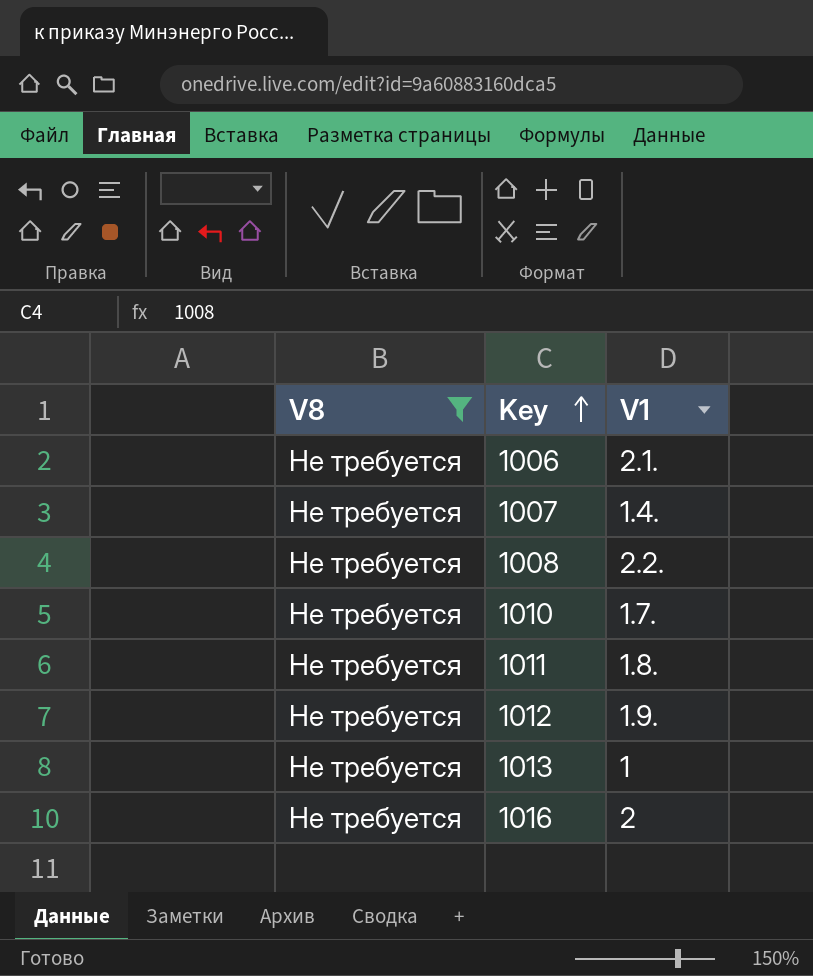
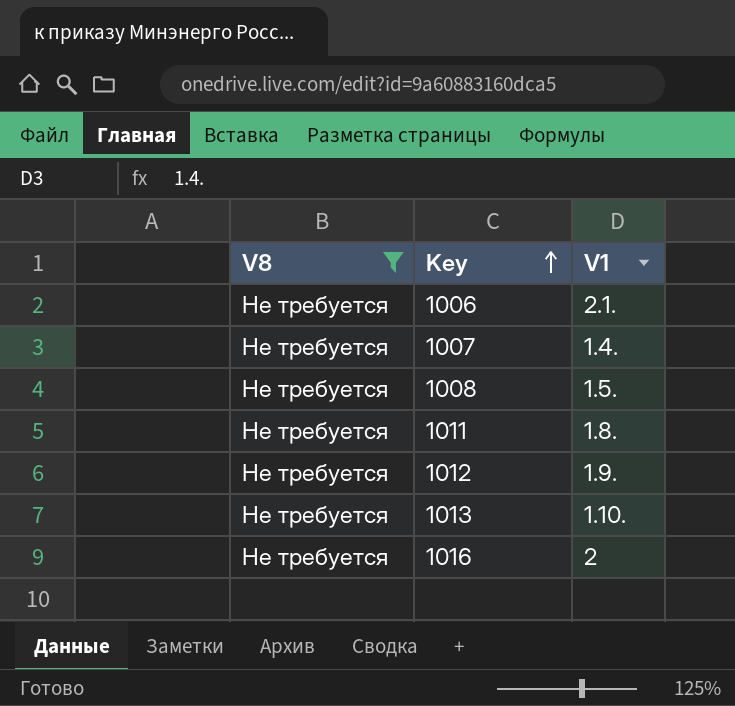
row 1010: Не требуется | 1.7. -> none
1008 | V1: 2.2. -> 1.5.
1013 | V1: 1 -> 1.10.

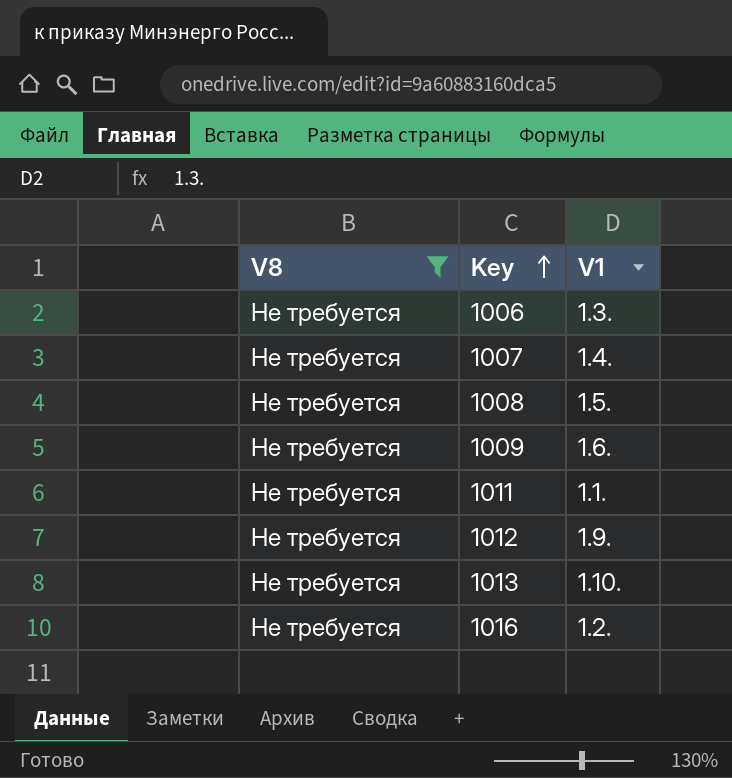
1006 | V1: 2.1. -> 1.3.
row 1009: none -> Не требуется | 1.6.
1011 | V1: 1.8. -> 1.1.
1016 | V1: 2 -> 1.2.

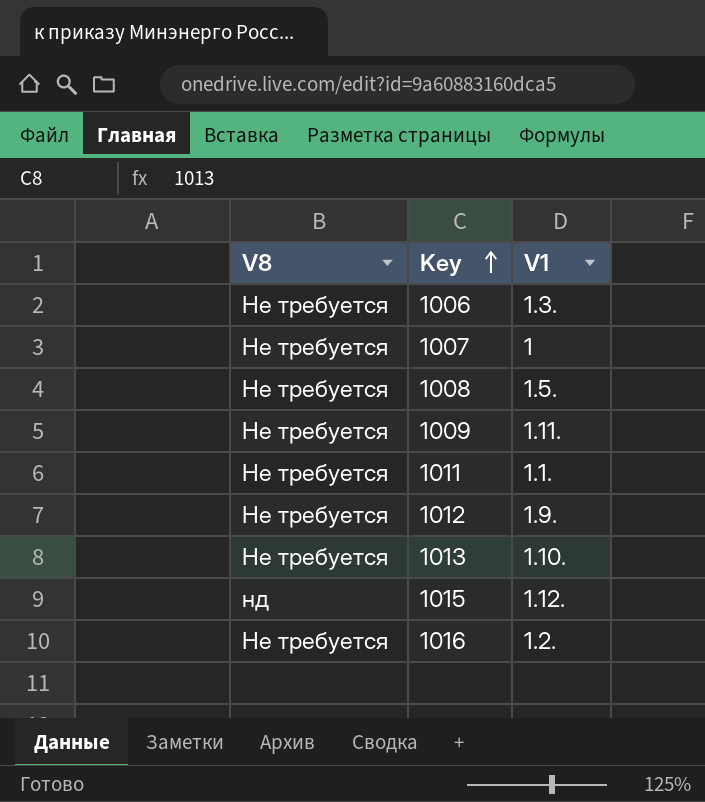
filter: V8 = Не требуется -> none
1007 | V1: 1.4. -> 1
1009 | V1: 1.6. -> 1.11.

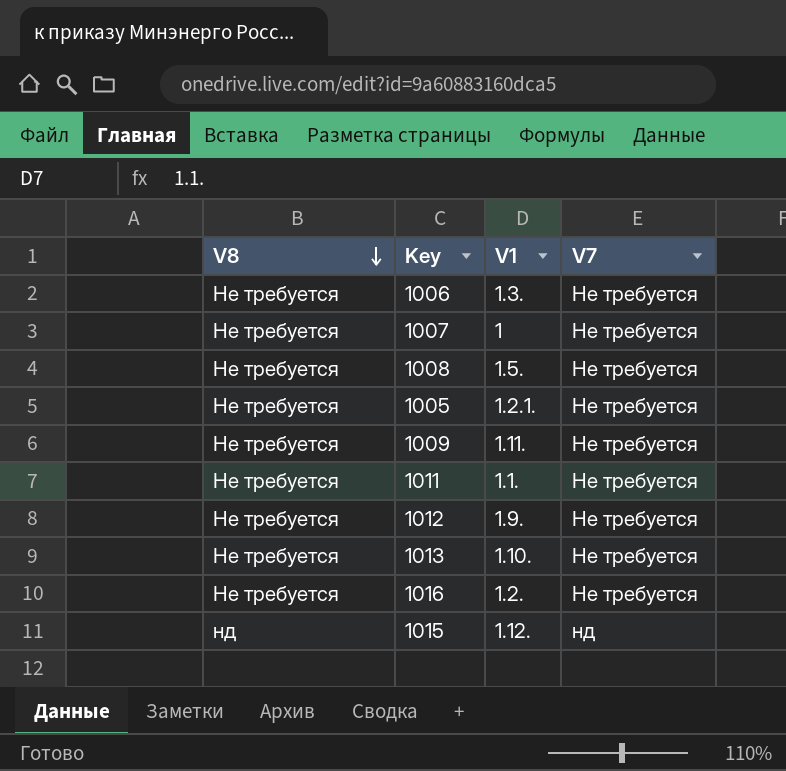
row order: Key ascending -> V8 descending
column V7 | position: none -> 4
row 1005: none -> Не требуется | 1.2.1. | Не требуется

